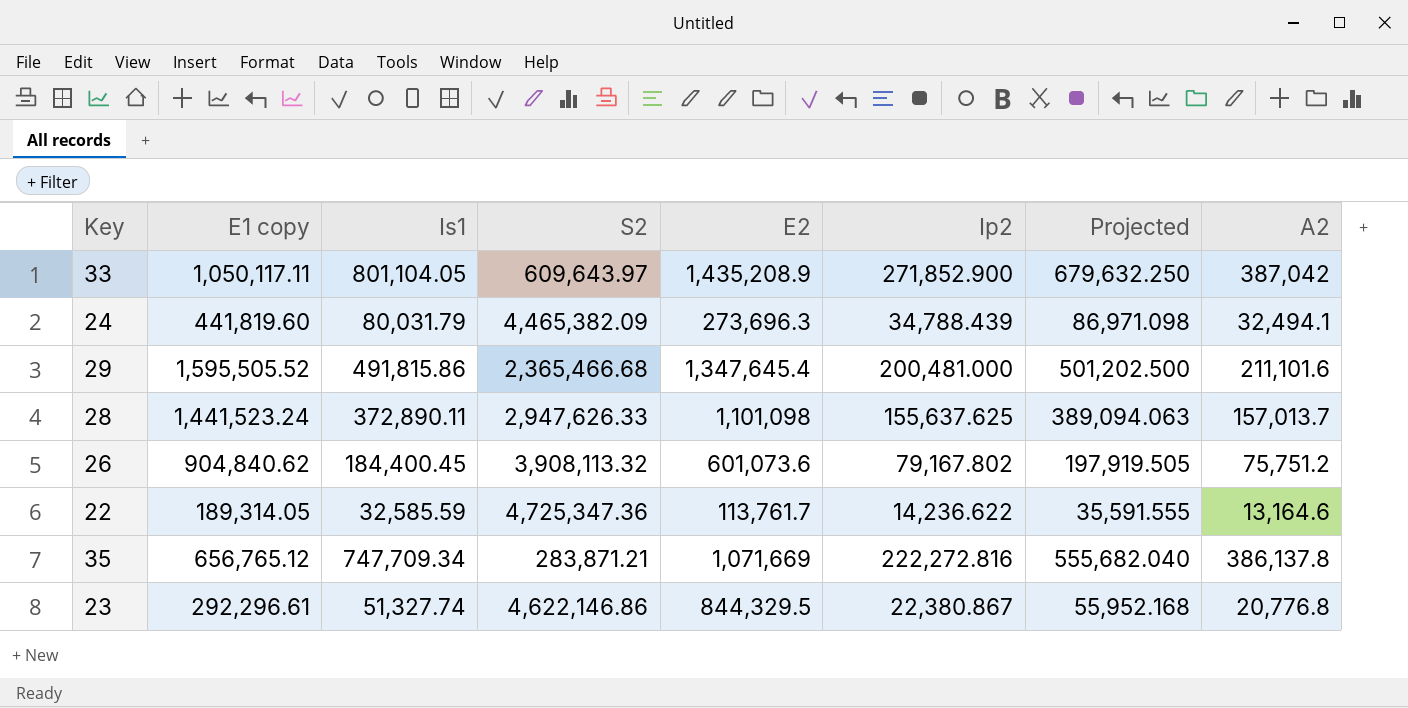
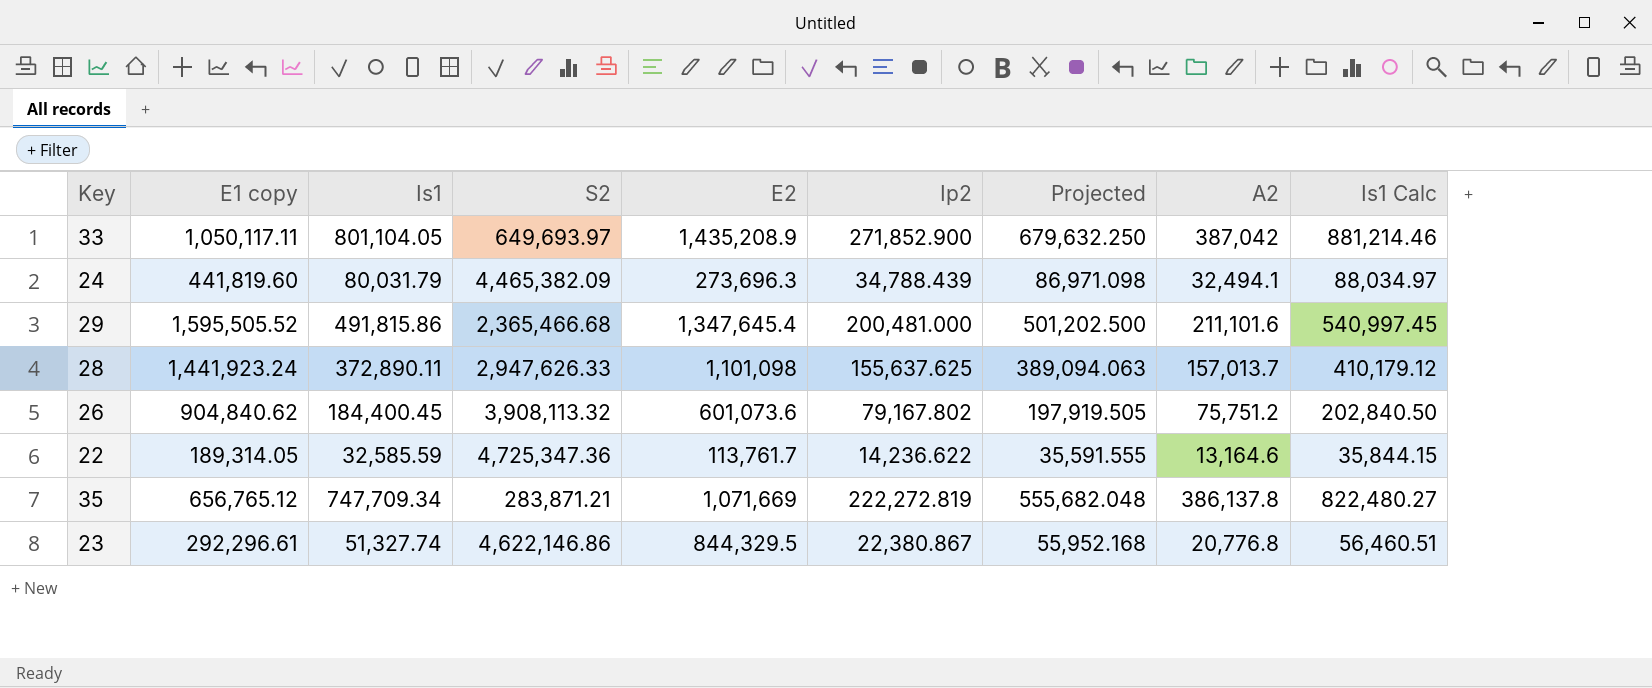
column Is1 Calc | formula: none -> [Is1] * 1.1
33 | S2: 609,643.97 -> 649,693.97
28 | E1 copy: 1,441,523.24 -> 1,441,923.24
35 | Ip2: 222,272.816 -> 222,272.819
35 | Projected: 555,682.040 -> 555,682.048

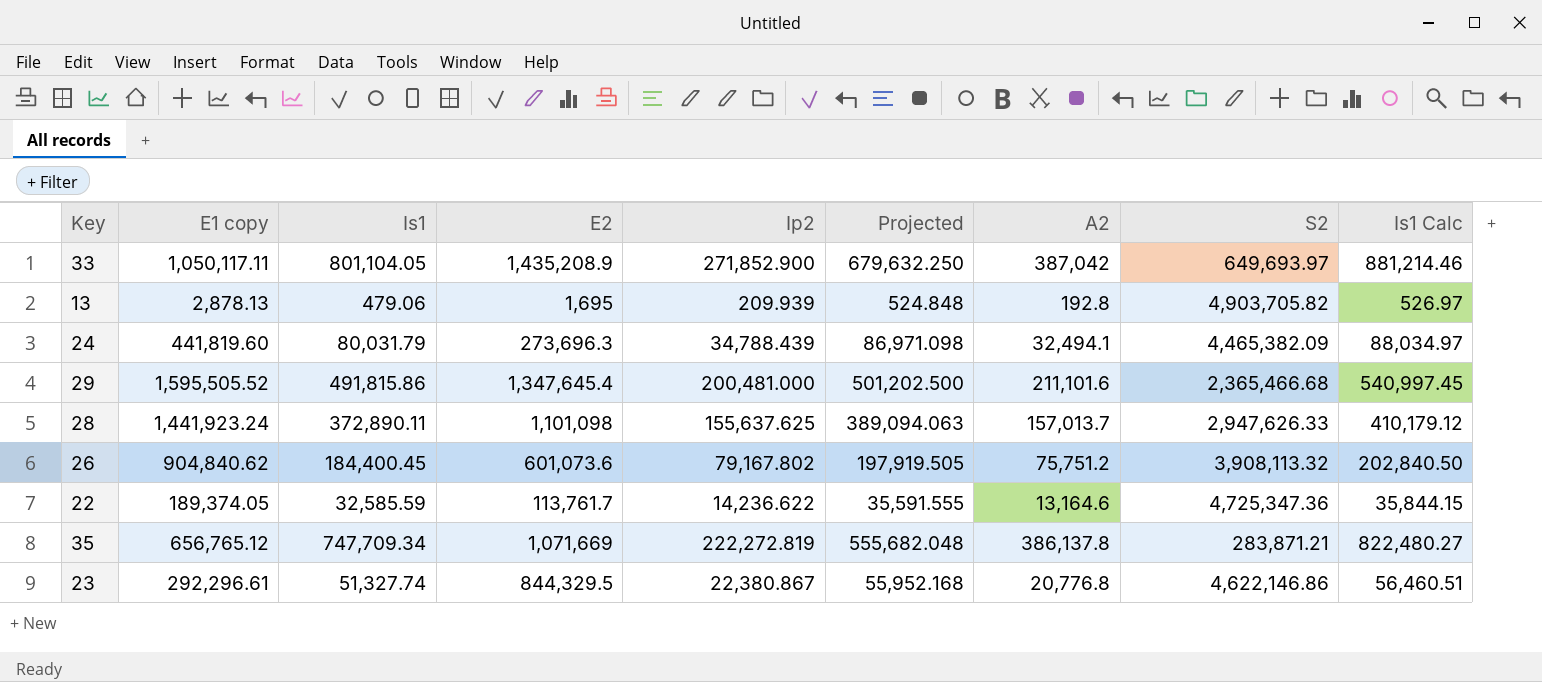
column S2 | position: 4 -> 8
row 13: none -> 2,878.13 | 479.06 | 1,695 | 209.939 | 524.848 | 192.8 | 4,903,705.82 | 526.97
22 | E1 copy: 189,314.05 -> 189,374.05

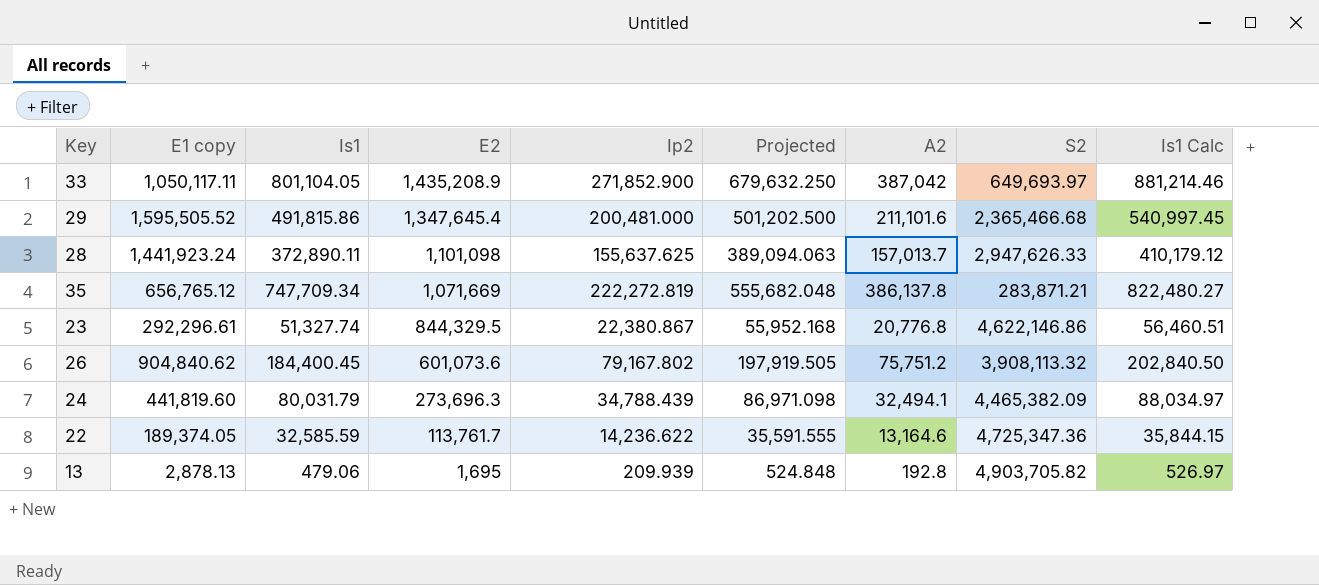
row order: none -> E2 descending

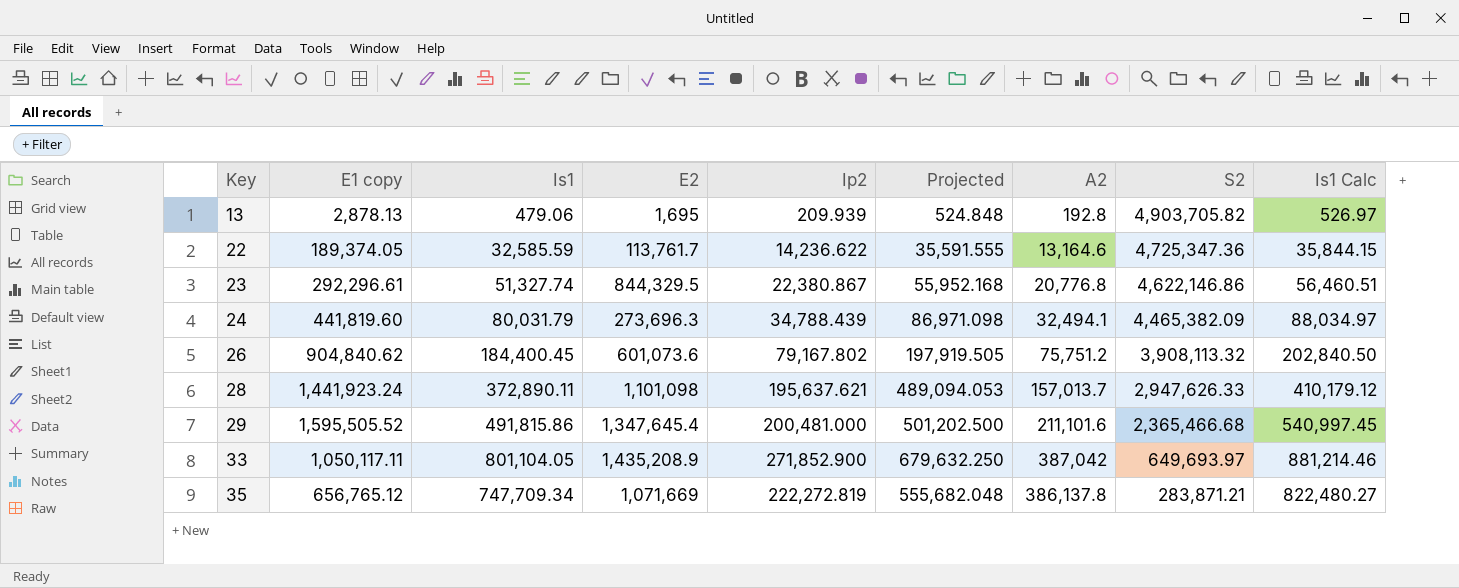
row order: E2 descending -> Key ascending
28 | Ip2: 155,637.625 -> 195,637.621
28 | Projected: 389,094.063 -> 489,094.053

